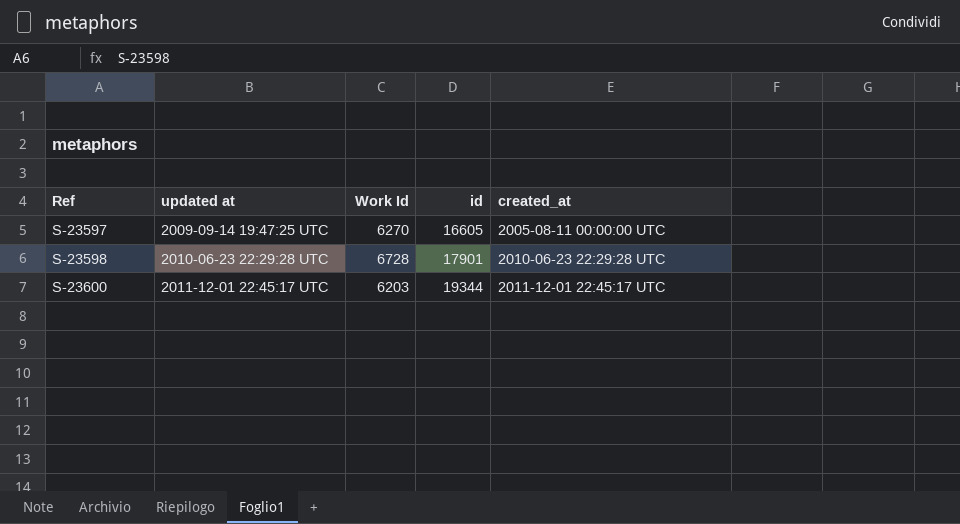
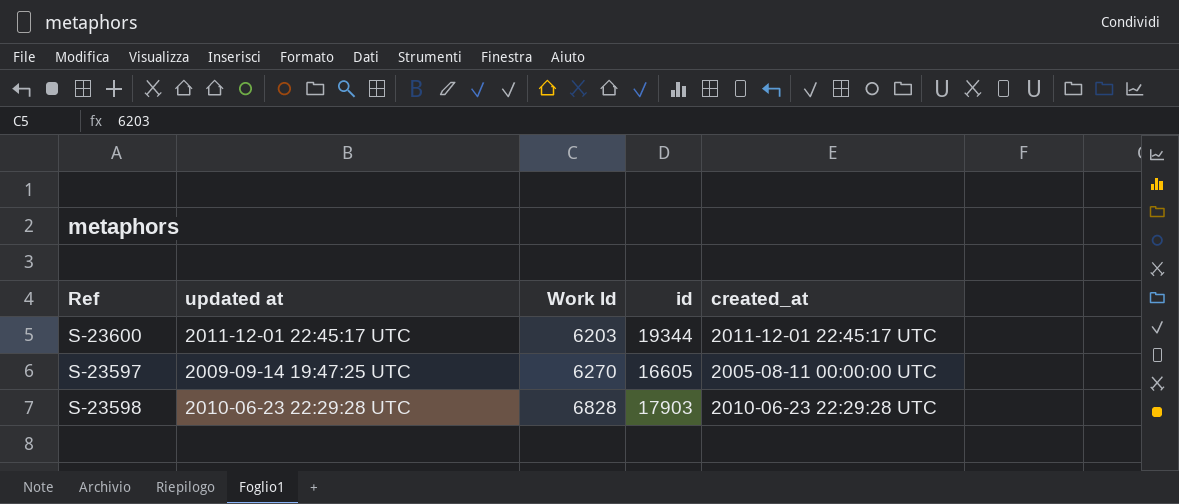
row order: Ref ascending -> Work Id ascending
S-23598 | Work Id: 6728 -> 6828
S-23598 | id: 17901 -> 17903

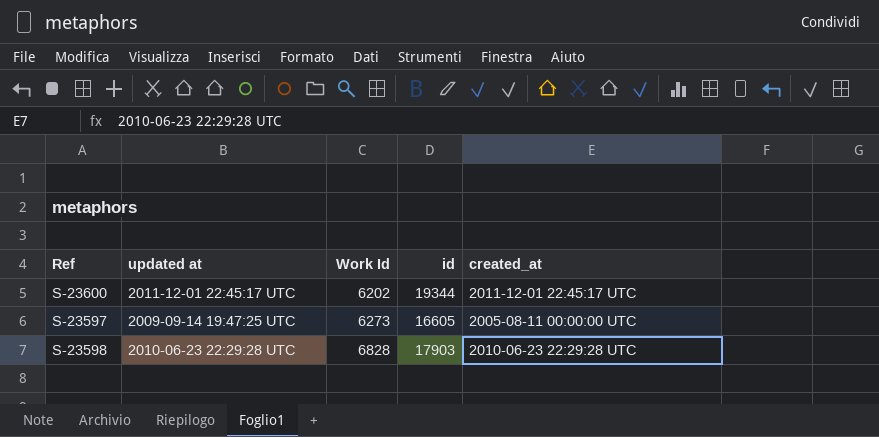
S-23600 | Work Id: 6203 -> 6202
S-23597 | Work Id: 6270 -> 6273

